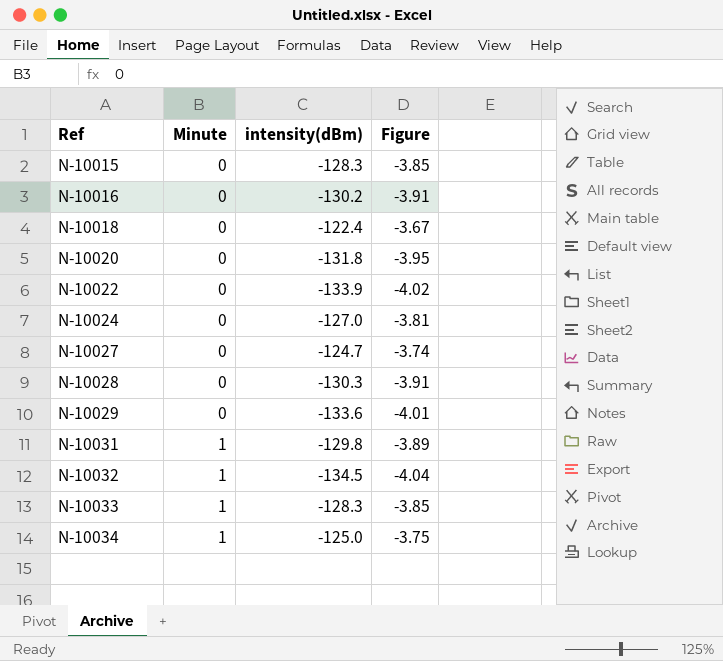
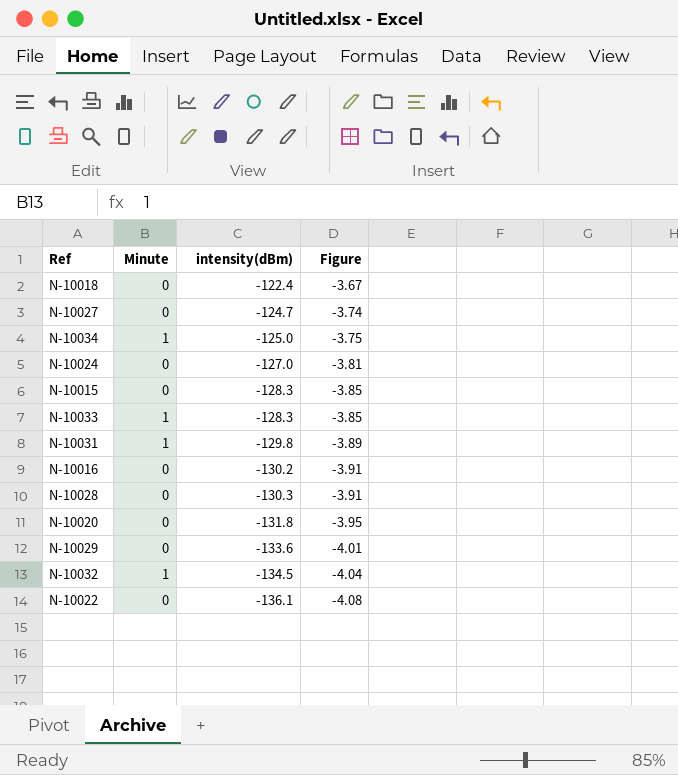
row order: Ref ascending -> intensity(dBm) descending
N-10022 | intensity(dBm): -133.9 -> -136.1
N-10022 | Figure: -4.02 -> -4.08

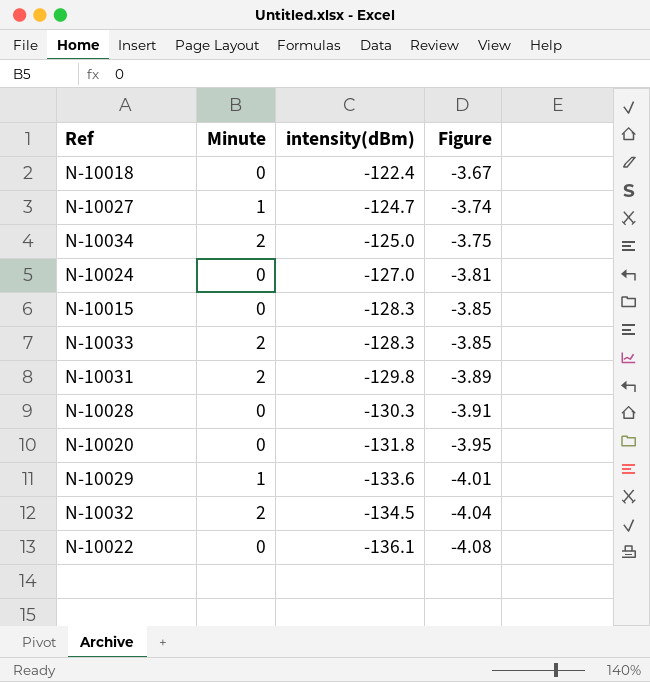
row N-10016: 0 | -130.2 | -3.91 -> none
N-10027 | Minute: 0 -> 1
N-10034 | Minute: 1 -> 2
N-10033 | Minute: 1 -> 2
N-10031 | Minute: 1 -> 2
N-10029 | Minute: 0 -> 1
N-10032 | Minute: 1 -> 2

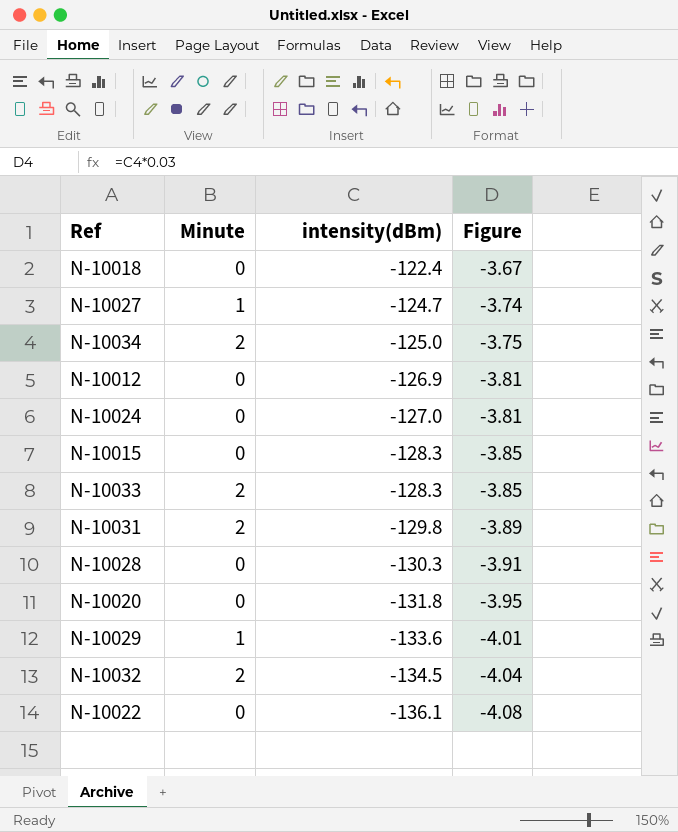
row N-10012: none -> 0 | -126.9 | -3.81

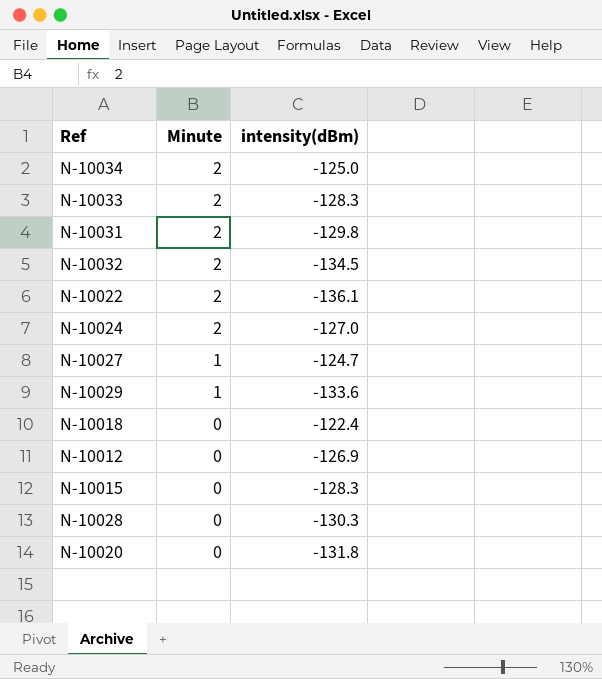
row order: intensity(dBm) descending -> Minute descending
column Figure | formula: [intensity(dBm)] * 0.03 -> none
N-10022 | Minute: 0 -> 2
N-10024 | Minute: 0 -> 2

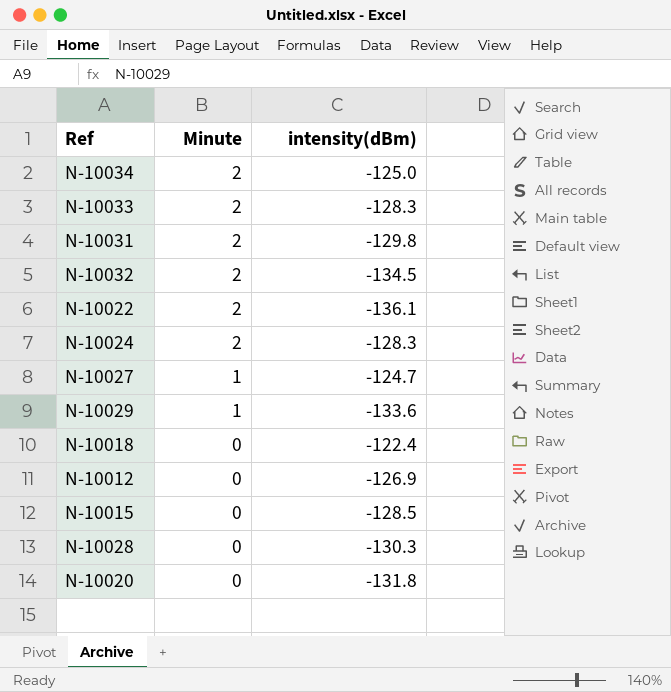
N-10024 | intensity(dBm): -127.0 -> -128.3
N-10015 | intensity(dBm): -128.3 -> -128.5

